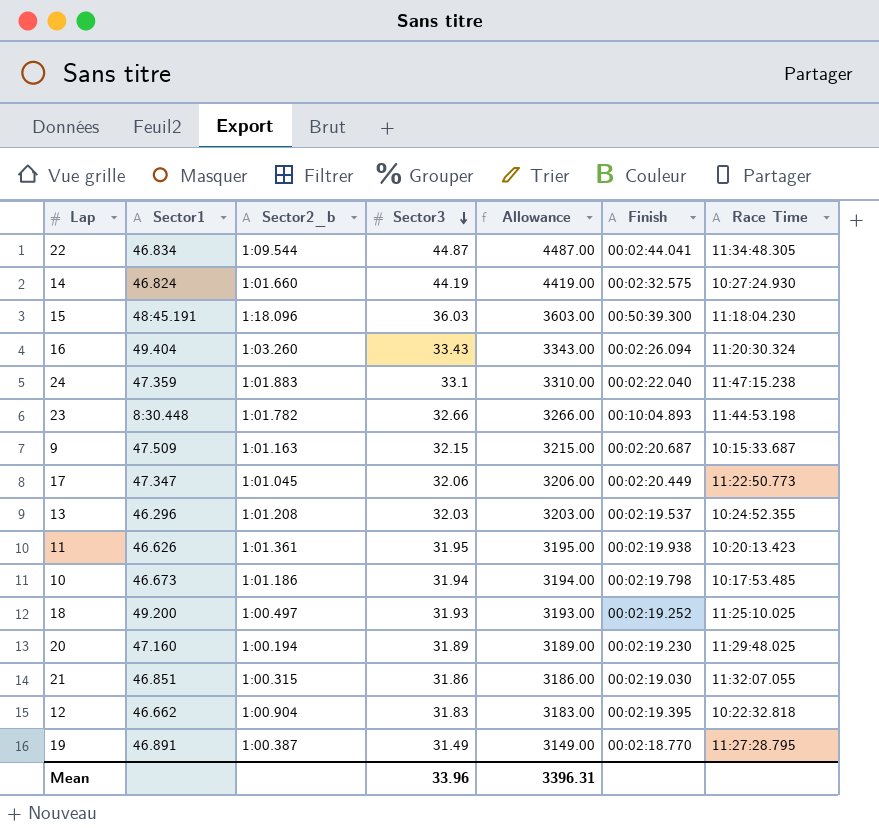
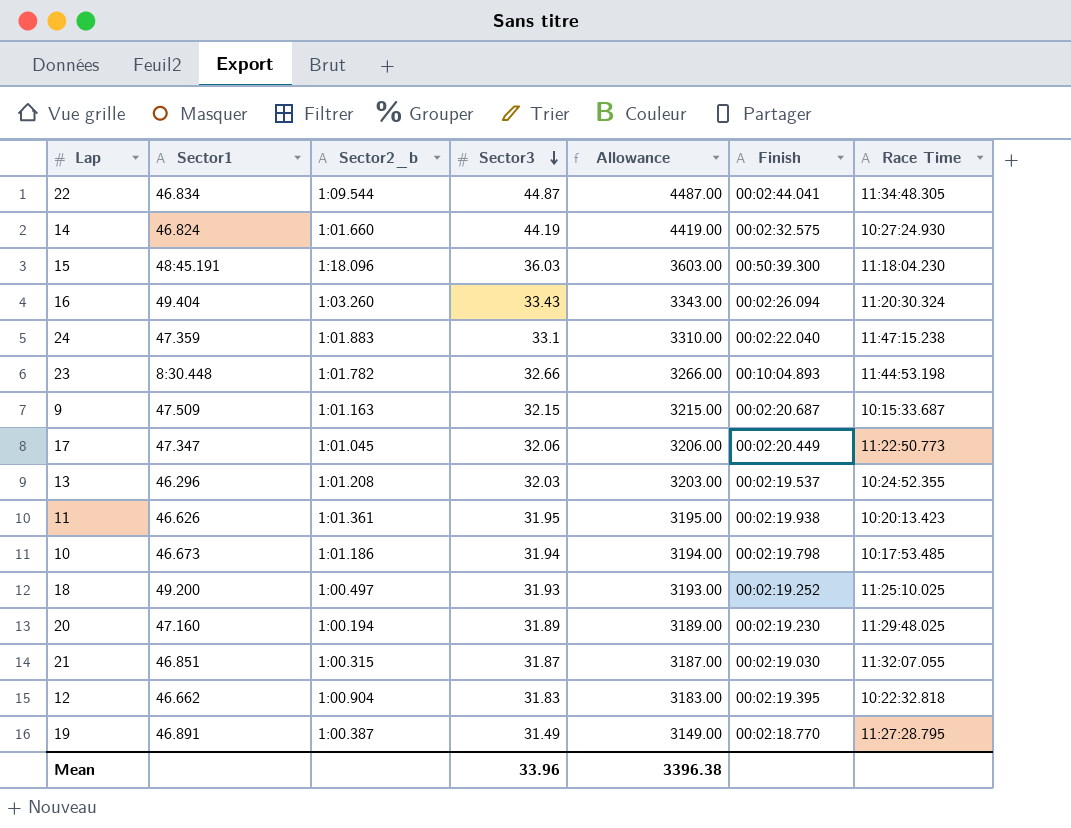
21 | Sector3: 31.86 -> 31.87
21 | Allowance: 3186.00 -> 3187.00
Mean | Allowance: 3396.31 -> 3396.38

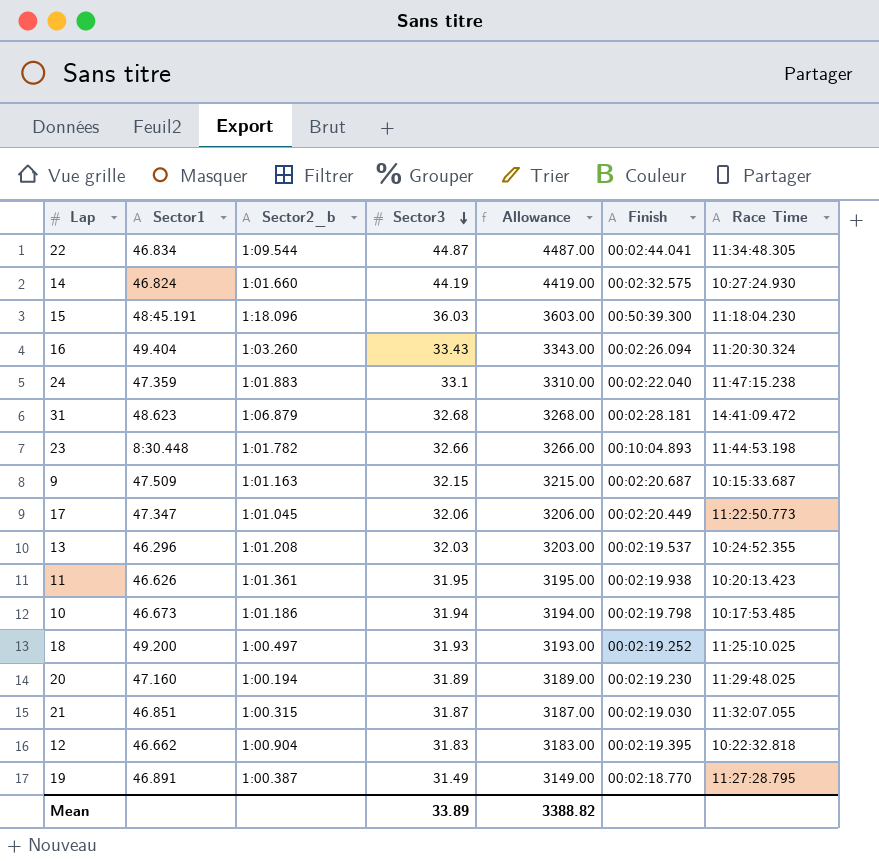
row 31: none -> 48.623 | 1:06.879 | 32.68 | 3268.00 | 00:02:28.181 | 14:41:09.472
Mean | Sector3: 33.96 -> 33.89
Mean | Allowance: 3396.38 -> 3388.82

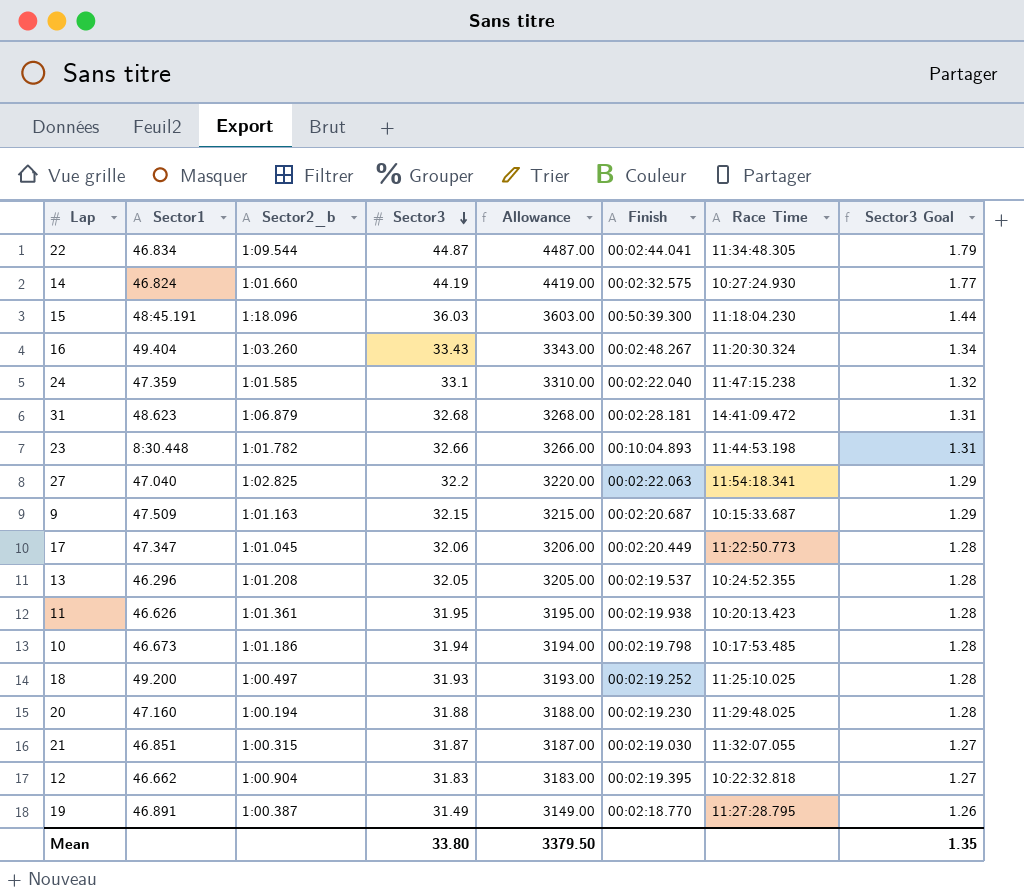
column Sector3 Goal | formula: none -> [Sector3] * 0.04
16 | Finish: 00:02:26.094 -> 00:02:48.267
24 | Sector2_b: 1:01.883 -> 1:01.585
row 27: none -> 47.040 | 1:02.825 | 32.2 | 3220.00 | 00:02:22.063 | 11:54:18.341 | 1.29
13 | Sector3: 32.03 -> 32.05
13 | Allowance: 3203.00 -> 3205.00
20 | Sector3: 31.89 -> 31.88
20 | Allowance: 3189.00 -> 3188.00
Mean | Sector3: 33.89 -> 33.80
Mean | Allowance: 3388.82 -> 3379.50

